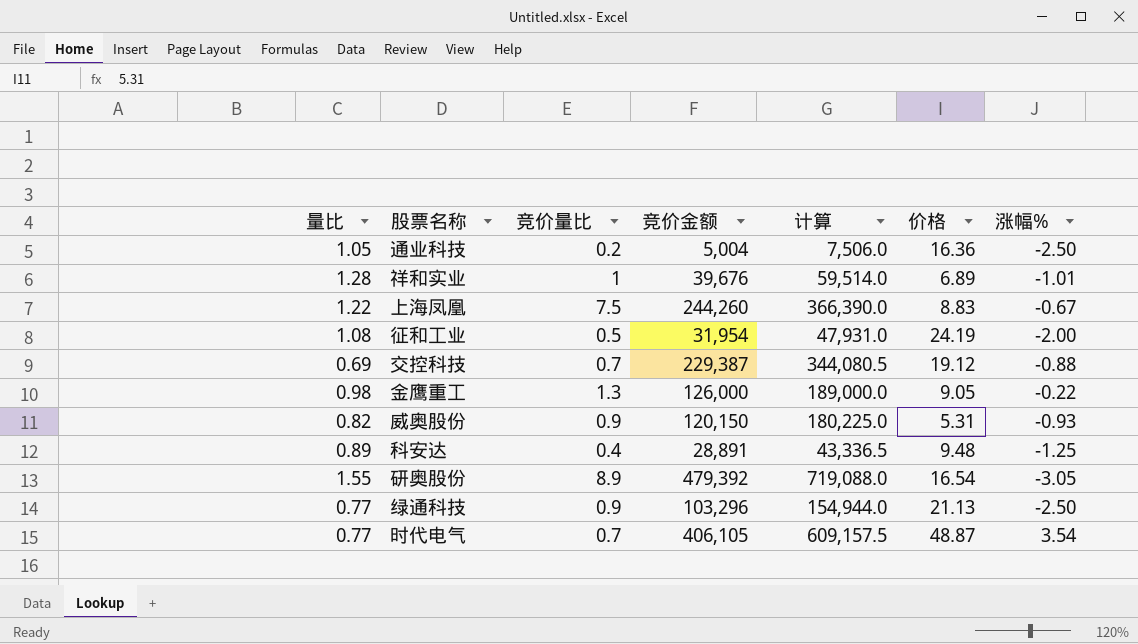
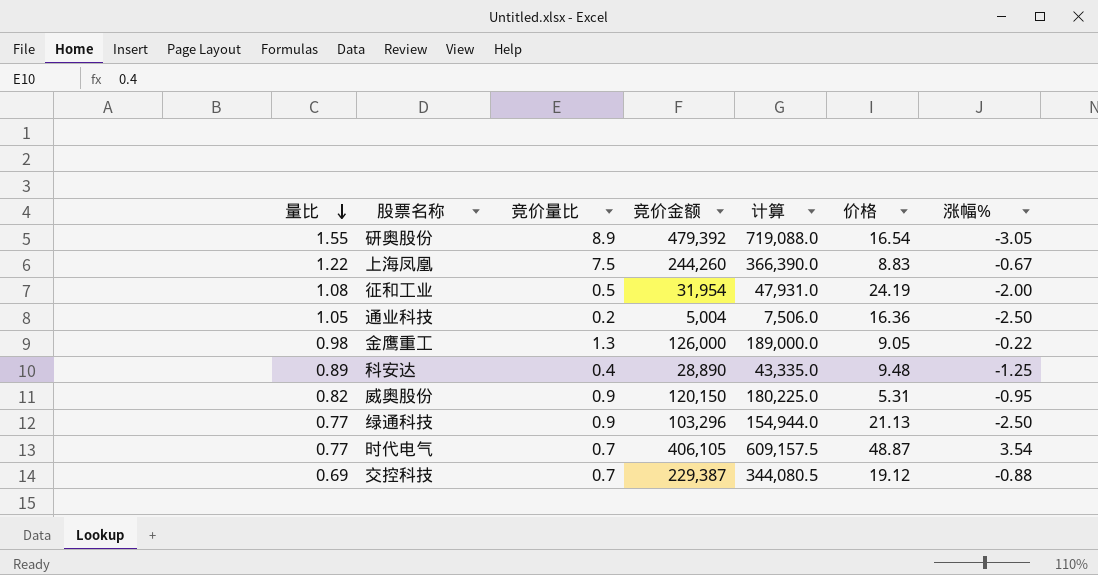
row order: none -> 量比 descending
row 祥和实业: 1.28 | 1 | 39,676 | 59,514.0 | 6.89 | -1.01 -> none
科安达 | 竞价金额: 28,891 -> 28,890
科安达 | 计算: 43,336.5 -> 43,335.0
威奥股份 | 涨幅%: -0.93 -> -0.95

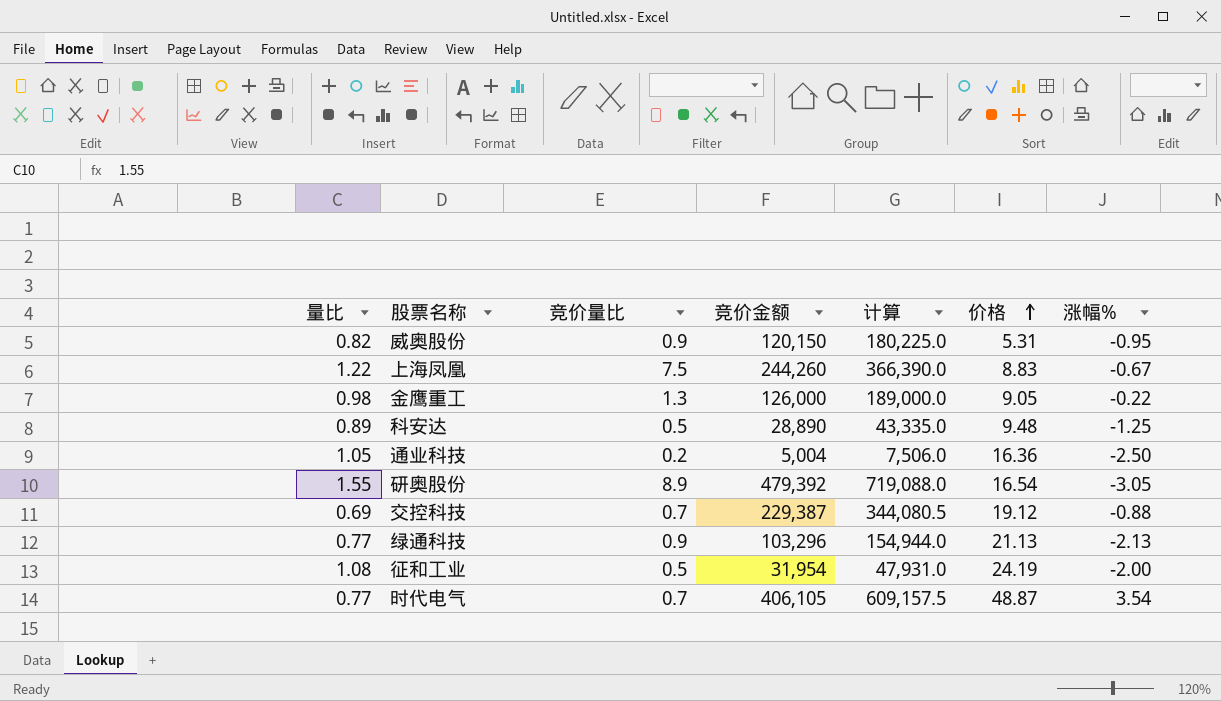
row order: 量比 descending -> 价格 ascending
科安达 | 竞价量比: 0.4 -> 0.5
绿通科技 | 涨幅%: -2.50 -> -2.13

